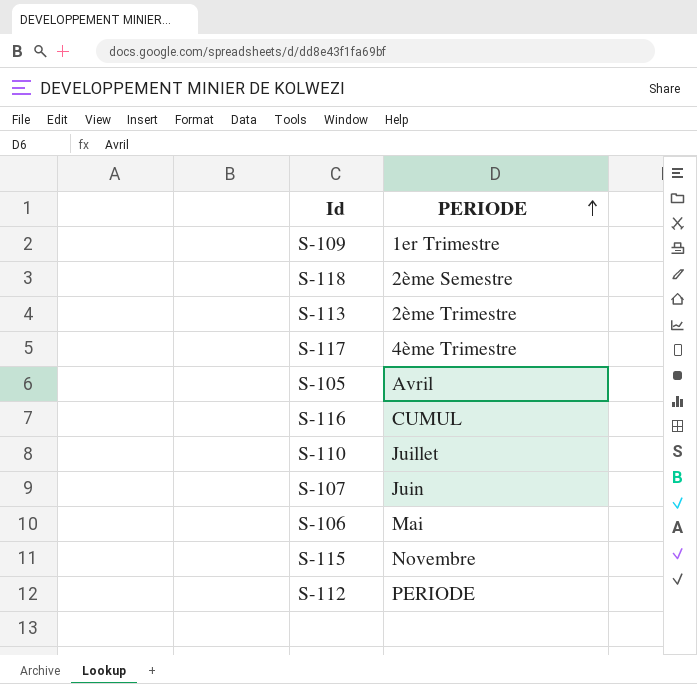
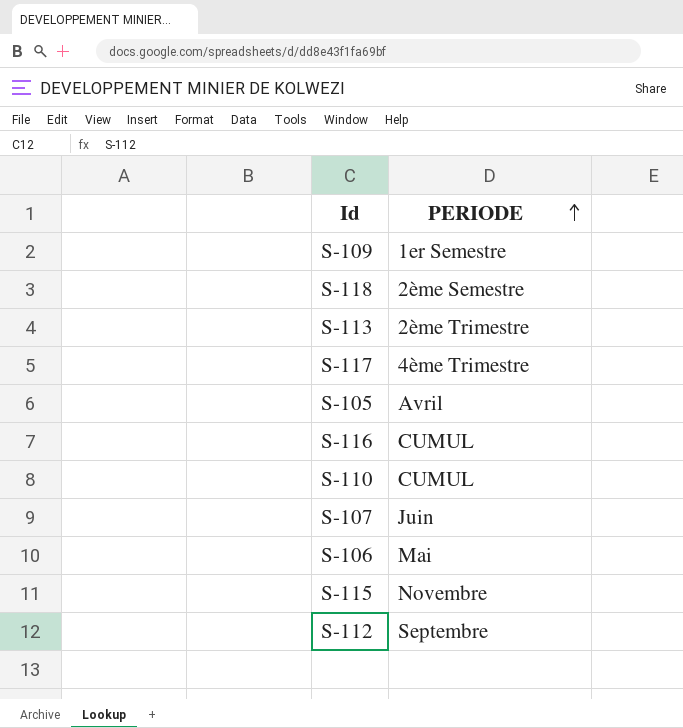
S-109 | PERIODE: 1er Trimestre -> 1er Semestre
S-110 | PERIODE: Juillet -> CUMUL
S-112 | PERIODE: PERIODE -> Septembre

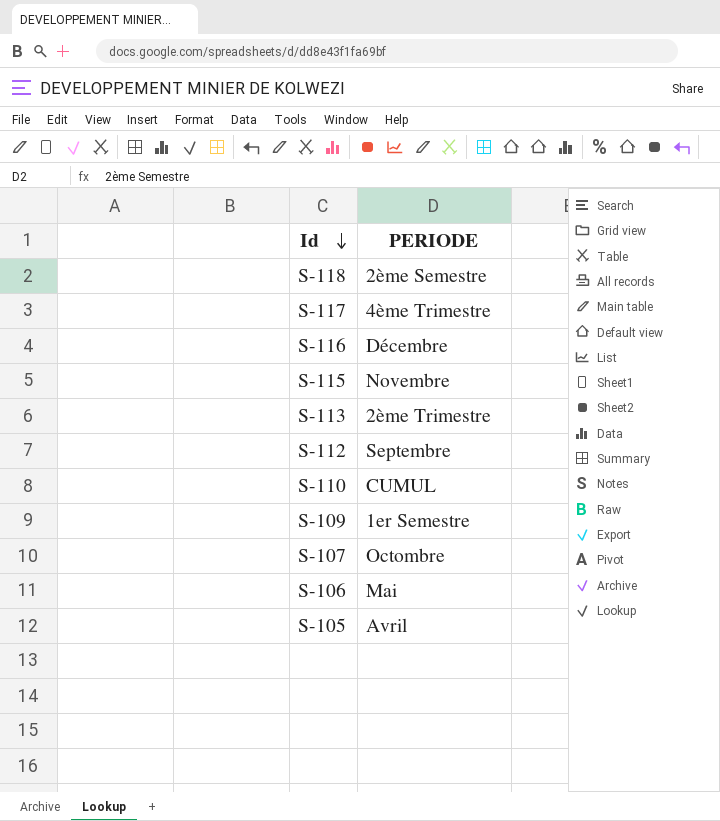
row order: PERIODE ascending -> Id descending
S-116 | PERIODE: CUMUL -> Décembre
S-107 | PERIODE: Juin -> Octombre

